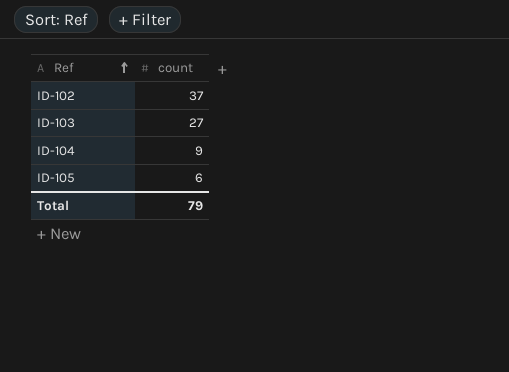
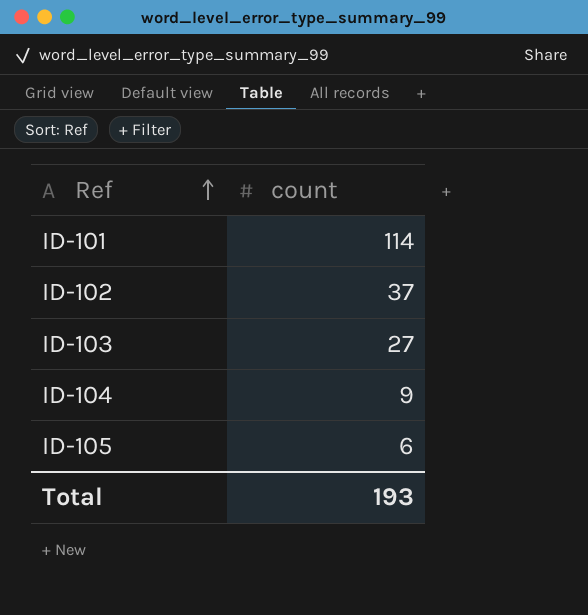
row ID-101: none -> 114
Total | count: 79 -> 193

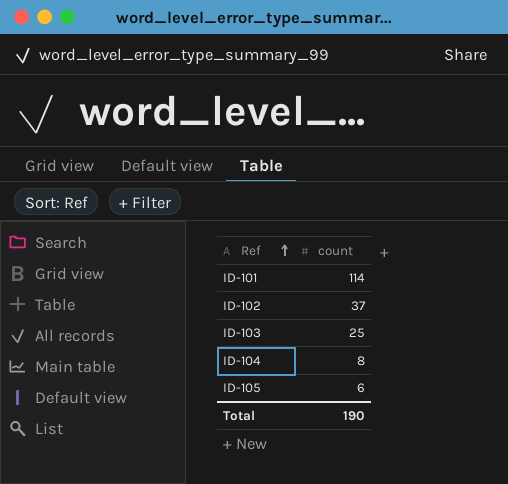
ID-103 | count: 27 -> 25
ID-104 | count: 9 -> 8
Total | count: 193 -> 190

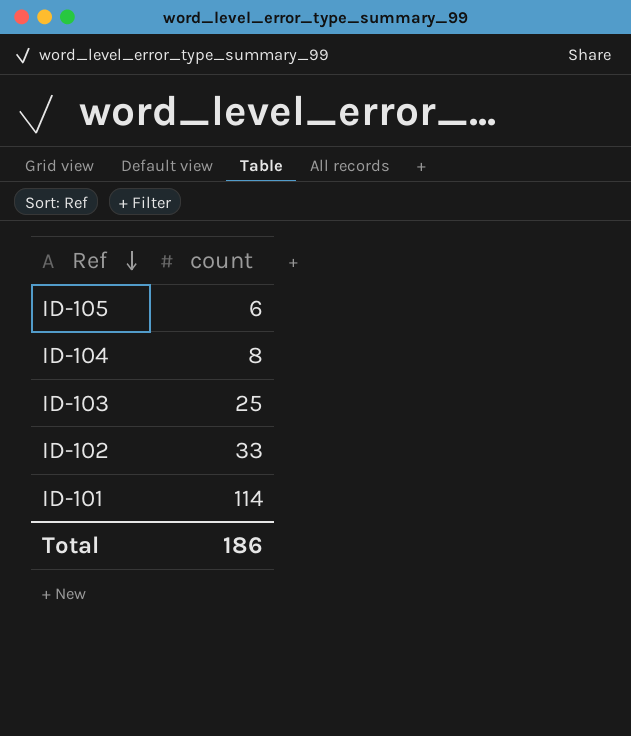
row order: Ref ascending -> Ref descending
ID-102 | count: 37 -> 33
Total | count: 190 -> 186

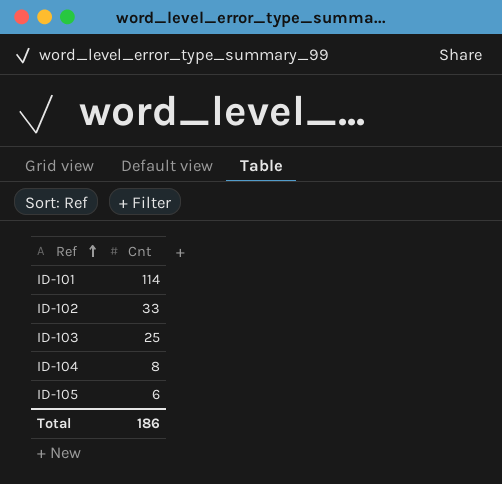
row order: Ref descending -> Ref ascending
column name: count -> Cnt

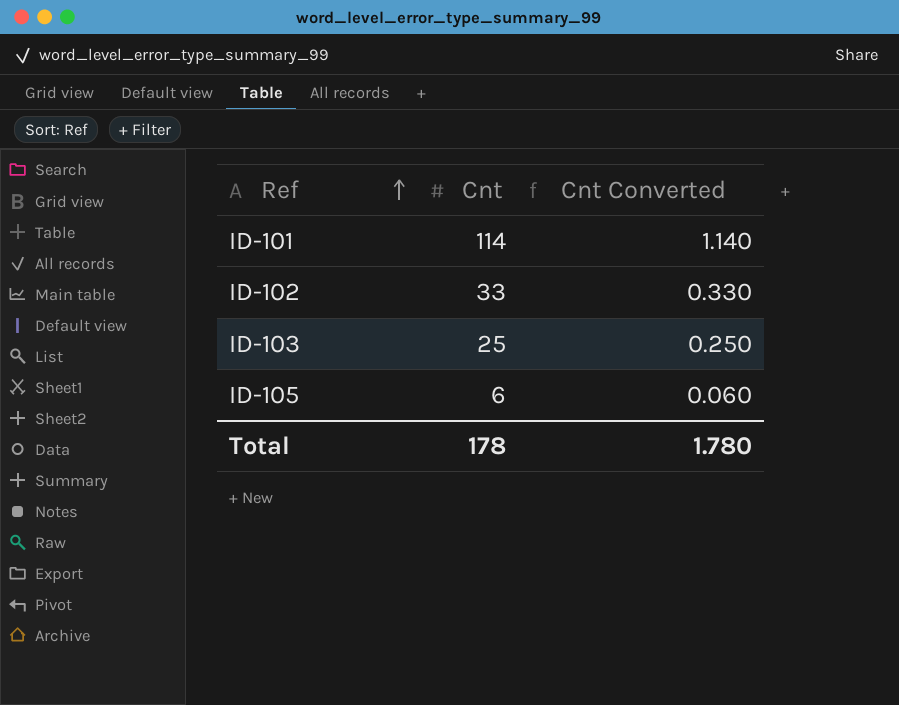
column Cnt Converted | formula: none -> [Cnt] * 0.01
row ID-104: 8 -> none
Total | Cnt: 186 -> 178

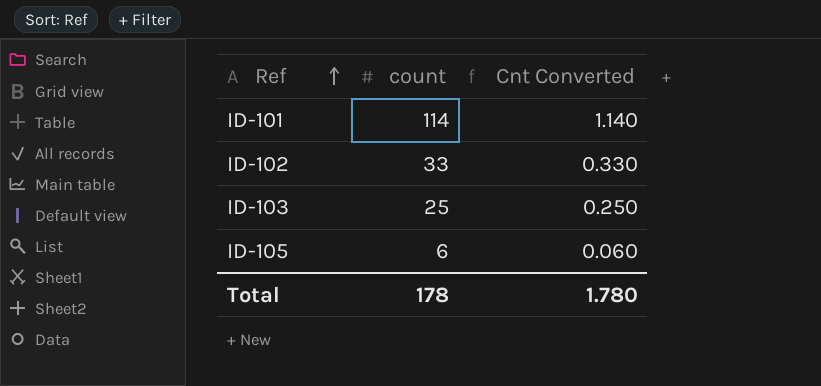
column name: Cnt -> count

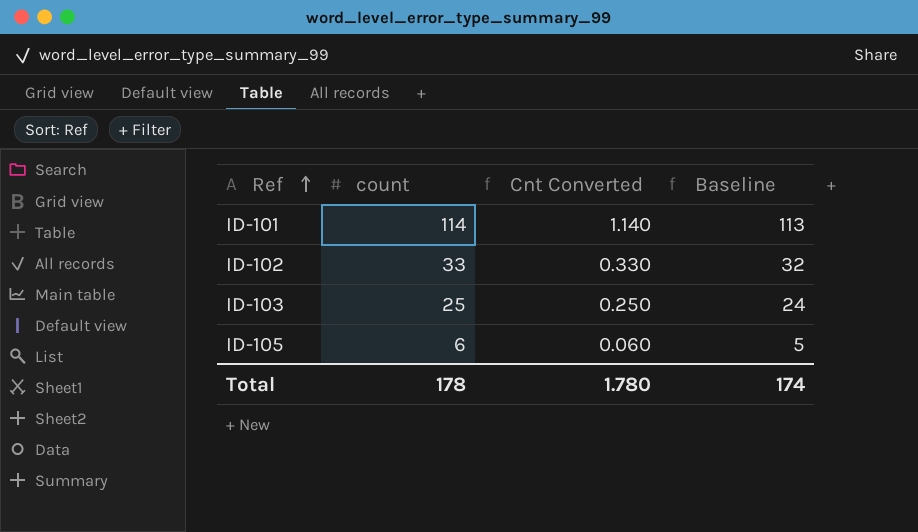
column Baseline | formula: none -> [count] - 1

